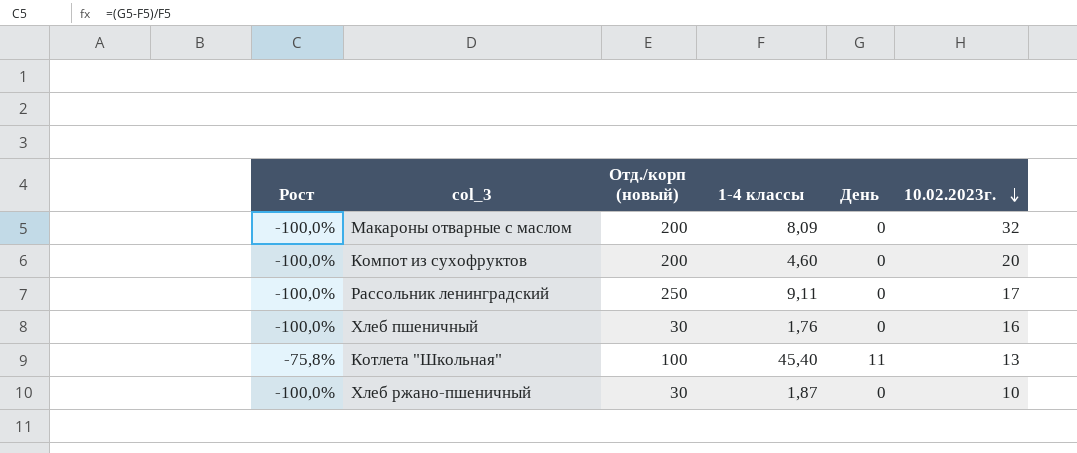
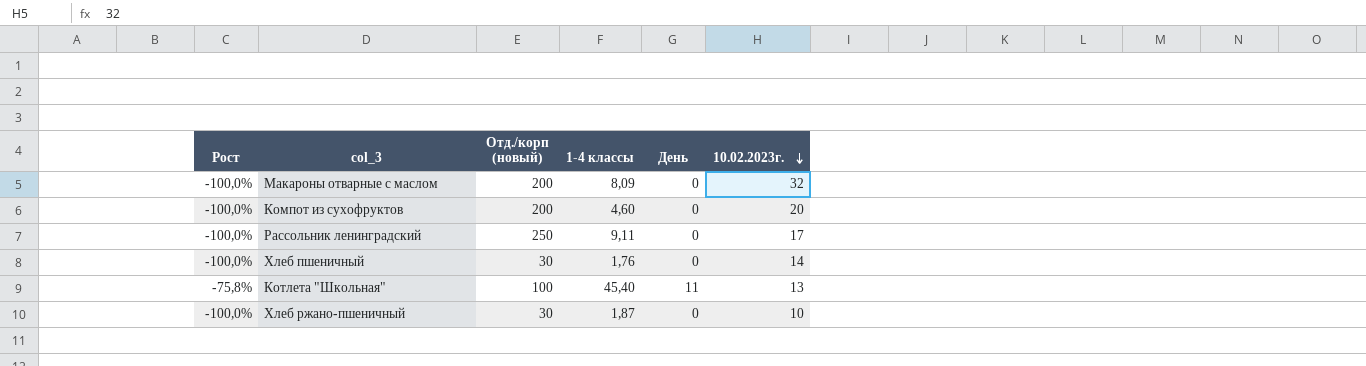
Хлеб пшеничный | 10.02.2023г.: 16 -> 14

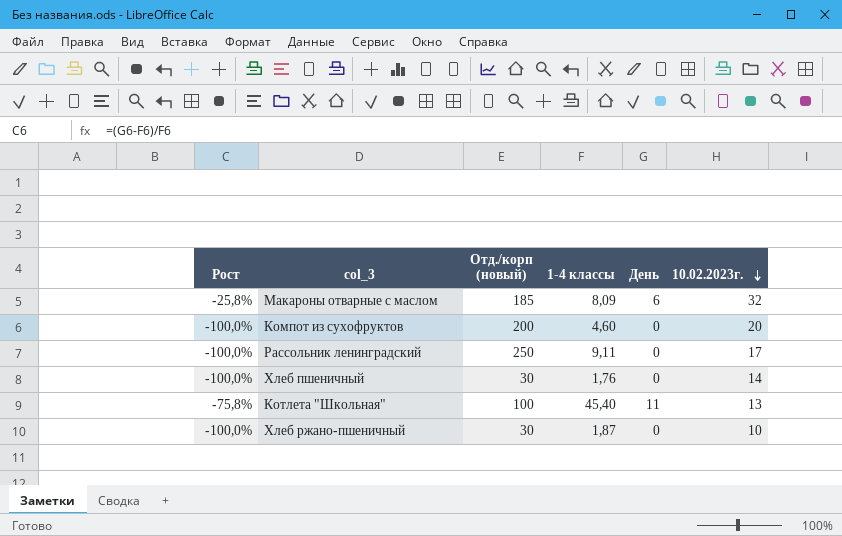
Макароны отварные с маслом | Рост: -100,0% -> -25,8%
Макароны отварные с маслом | Отд./корп (новый): 200 -> 185
Макароны отварные с маслом | День: 0 -> 6

